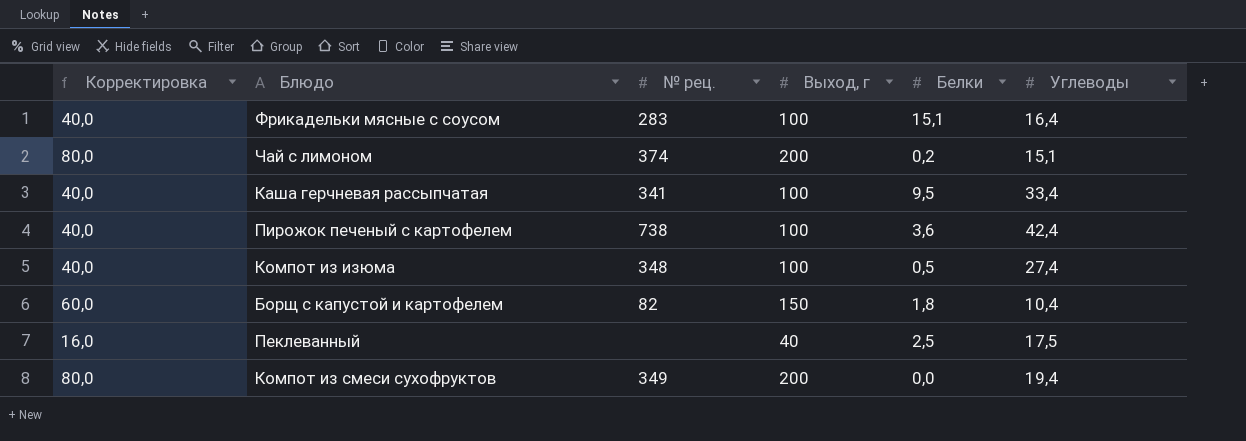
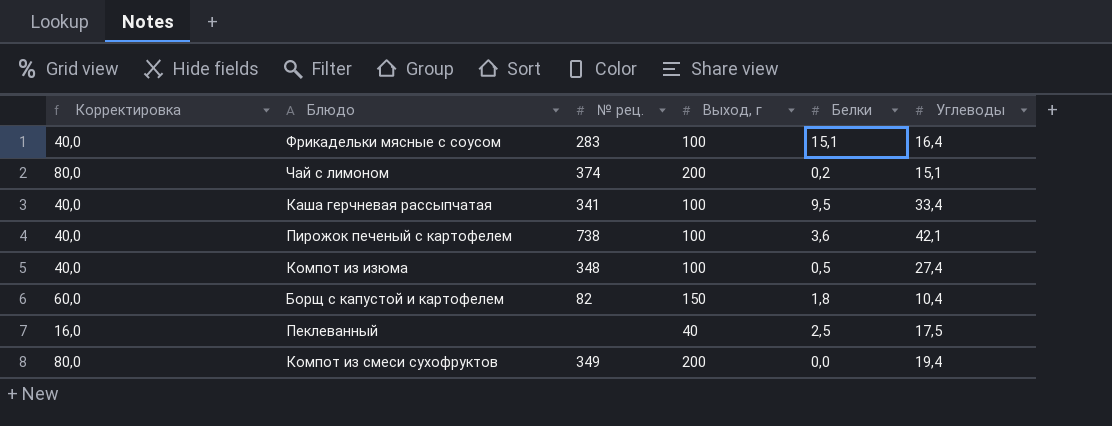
Пирожок печеный с картофелем | Углеводы: 42,4 -> 42,1

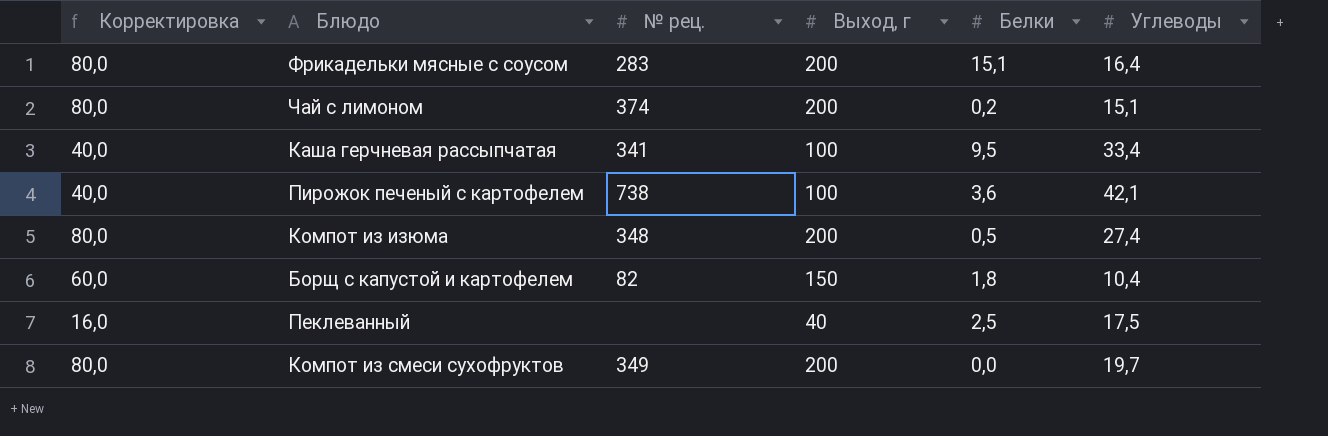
Фрикадельки мясные с соусом | Корректировка: 40,0 -> 80,0
Фрикадельки мясные с соусом | Выход, г: 100 -> 200
Компот из изюма | Корректировка: 40,0 -> 80,0
Компот из изюма | Выход, г: 100 -> 200
Компот из смеси сухофруктов | Углеводы: 19,4 -> 19,7

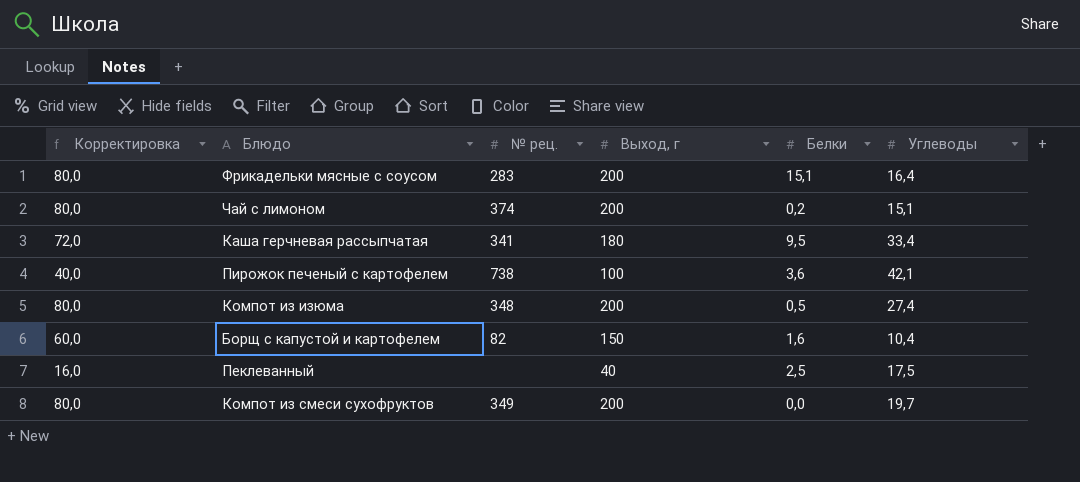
Каша герчневая рассыпчатая | Корректировка: 40,0 -> 72,0
Каша герчневая рассыпчатая | Выход, г: 100 -> 180
Борщ с капустой и картофелем | Белки: 1,8 -> 1,6

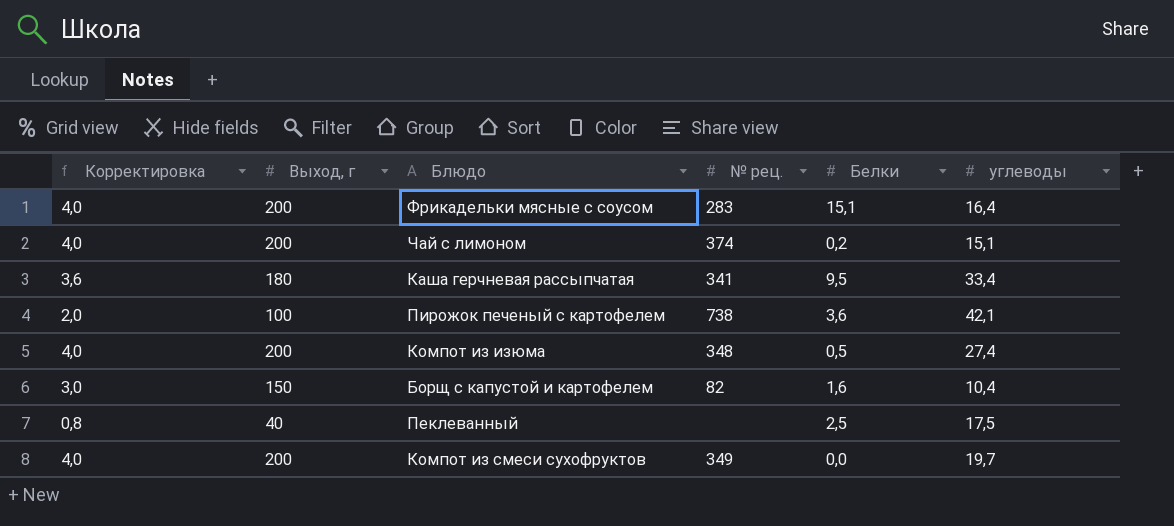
column Корректировка | formula: [Выход, г] * 0,4 -> [Выход, г] * 0,02
column Выход, г | position: 4 -> 2
column name: Углеводы -> углеводы

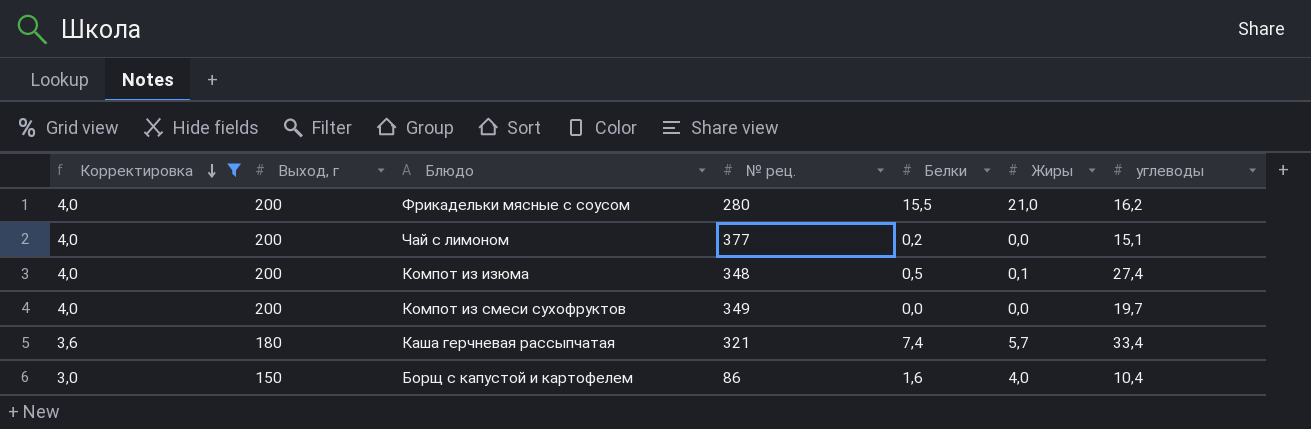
filter: none -> Корректировка >= 3,0
row order: none -> Корректировка descending
column Жиры | position: none -> 6
Фрикадельки мясные с соусом | № рец.: 283 -> 280
Фрикадельки мясные с соусом | Белки: 15,1 -> 15,5
Фрикадельки мясные с соусом | углеводы: 16,4 -> 16,2
Чай с лимоном | № рец.: 374 -> 377
Каша герчневая рассыпчатая | № рец.: 341 -> 321
Каша герчневая рассыпчатая | Белки: 9,5 -> 7,4
Борщ с капустой и картофелем | № рец.: 82 -> 86

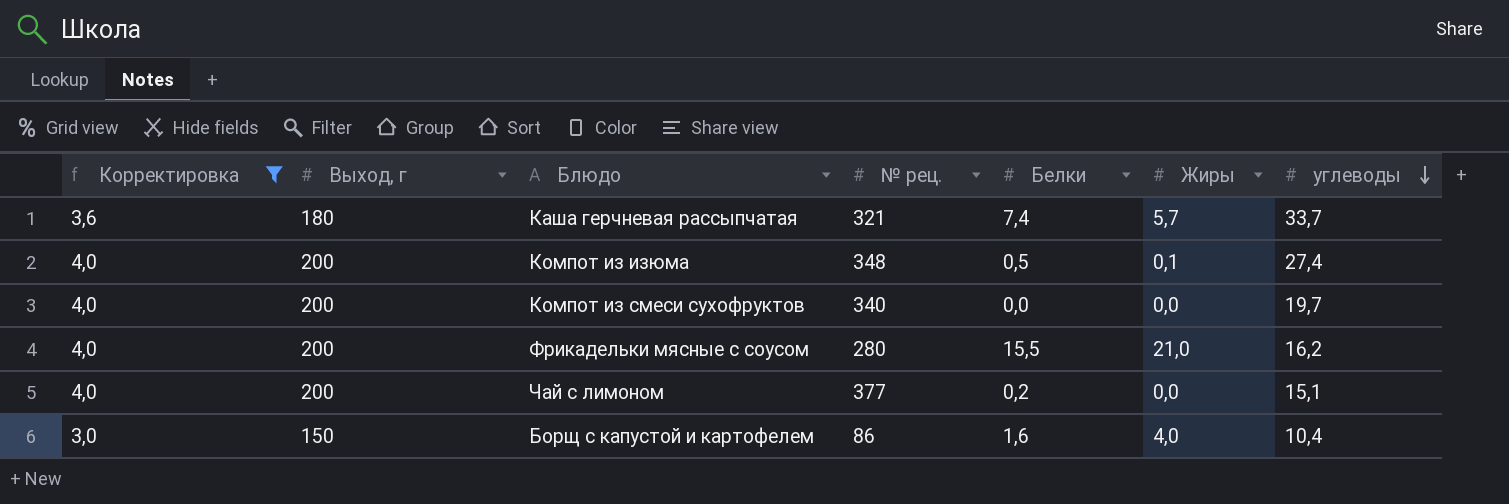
row order: Корректировка descending -> углеводы descending
Каша герчневая рассыпчатая | углеводы: 33,4 -> 33,7
Компот из смеси сухофруктов | № рец.: 349 -> 340

